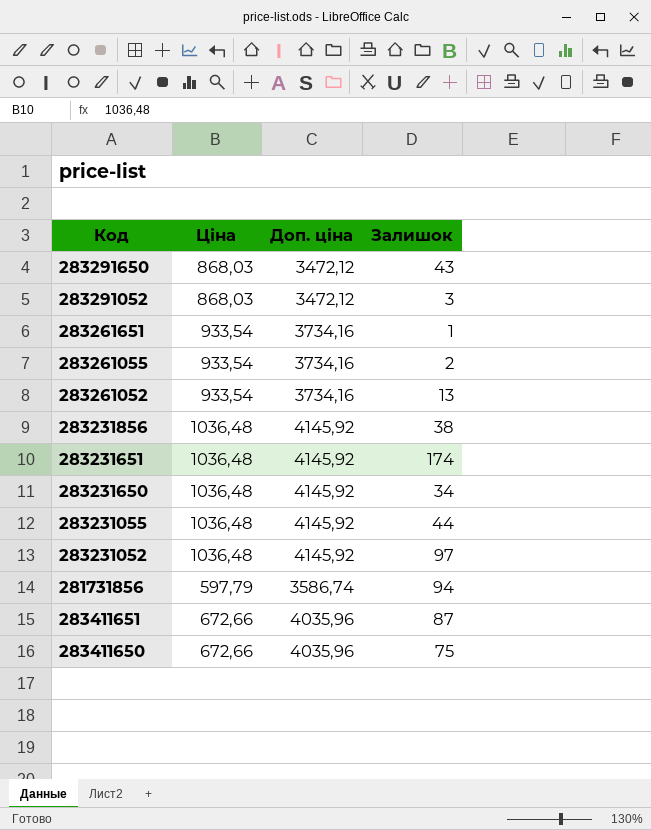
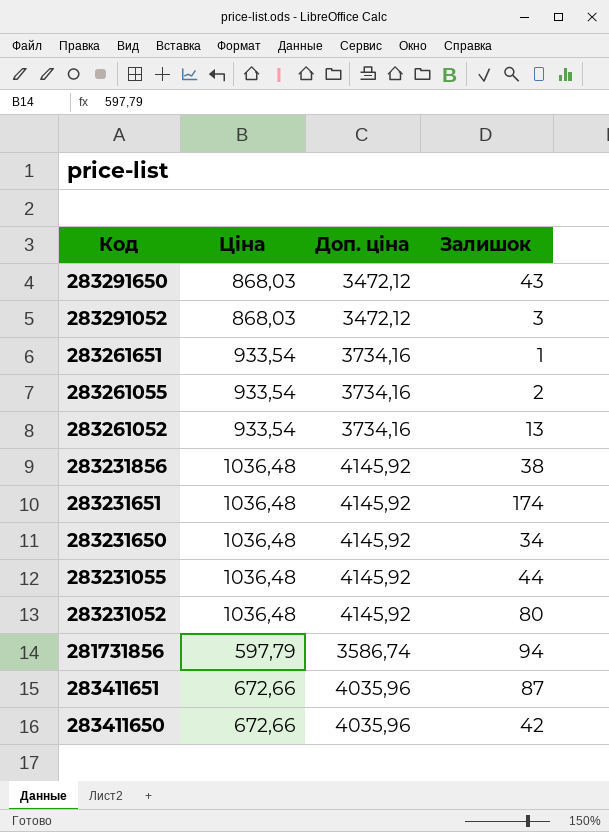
283231052 | Залишок: 97 -> 80
283411650 | Залишок: 75 -> 42

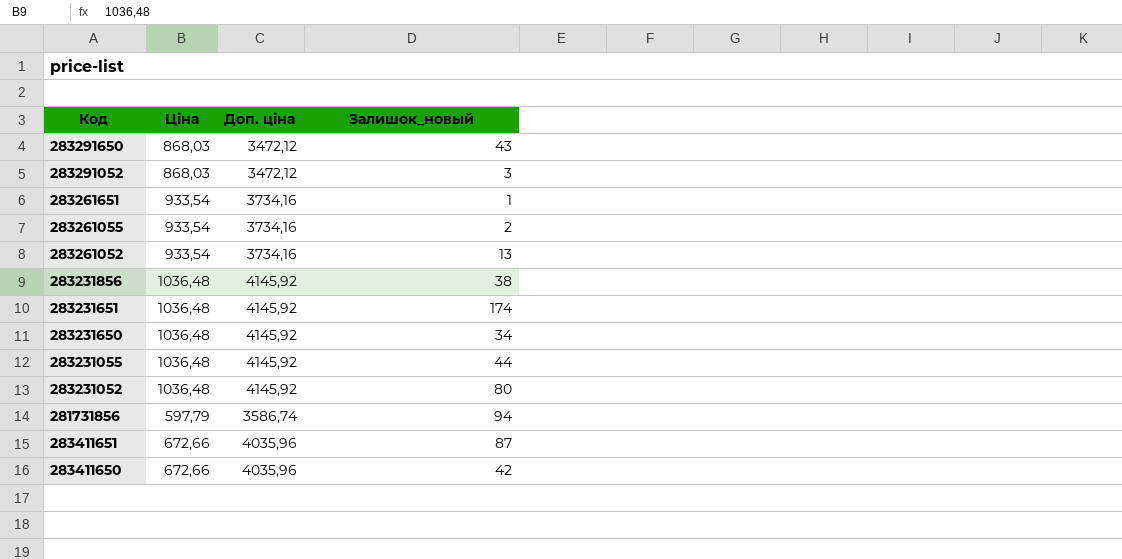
column name: Залишок -> Залишок_новый

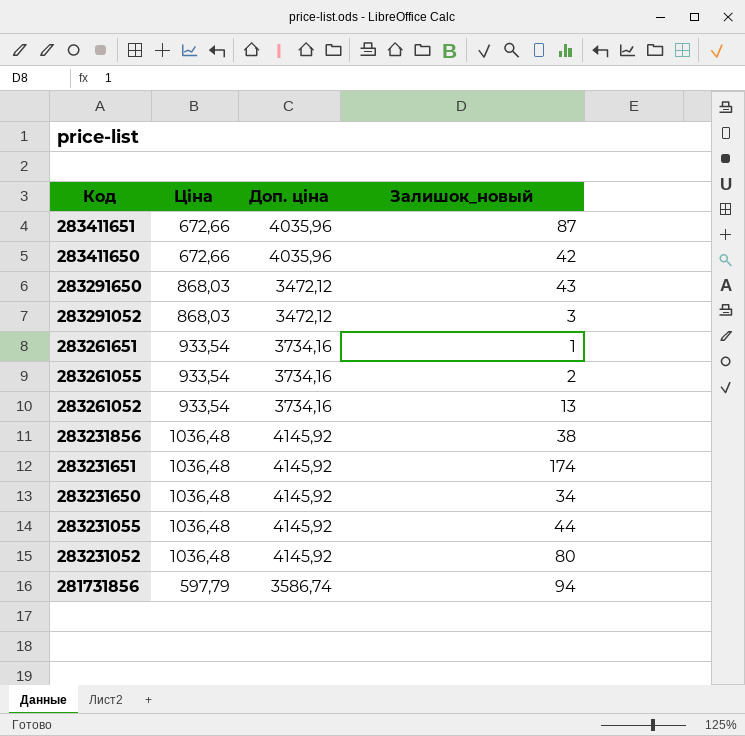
row order: none -> Код descending

